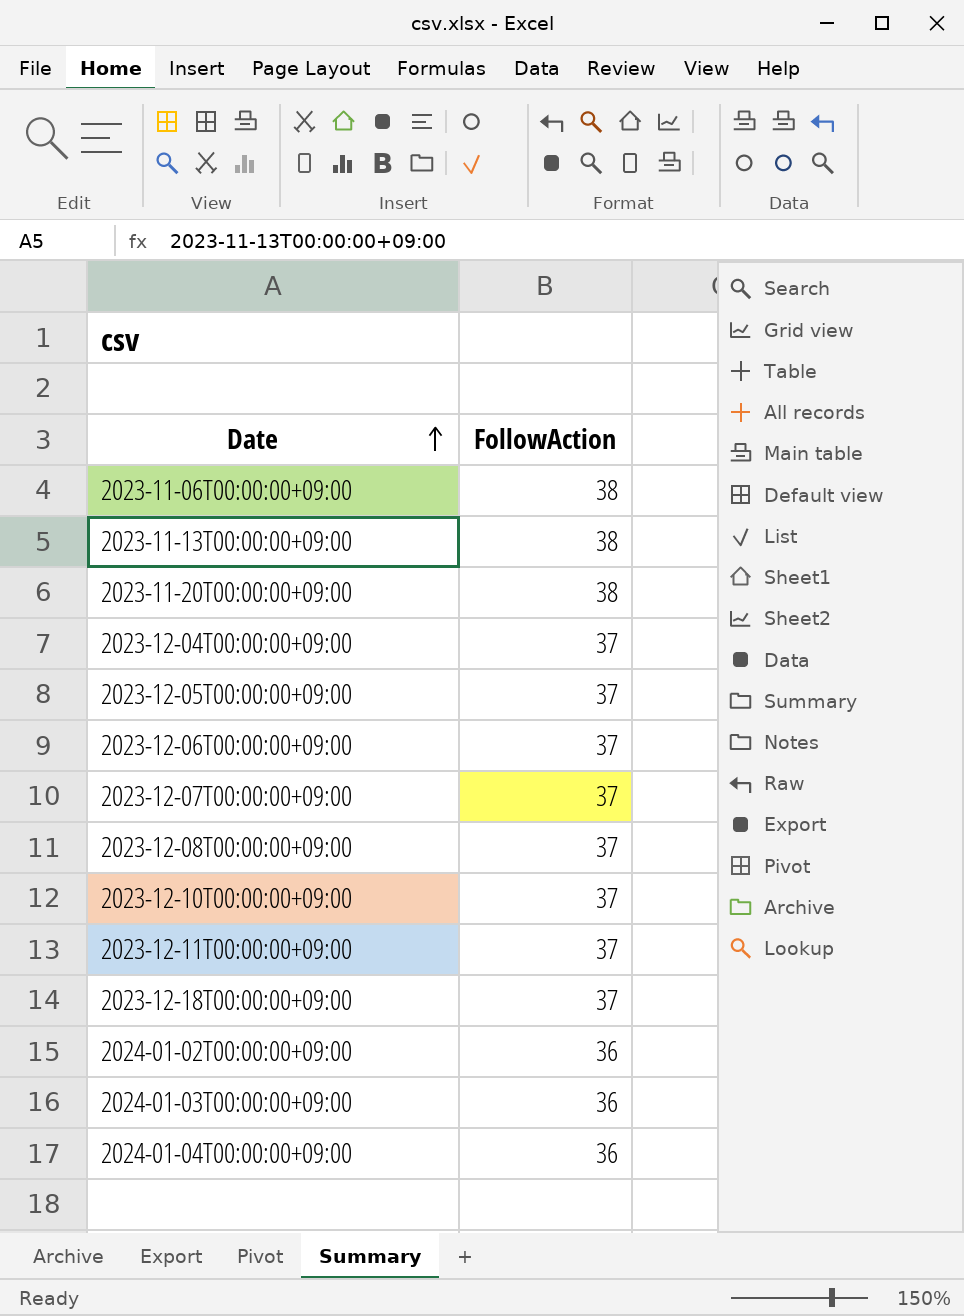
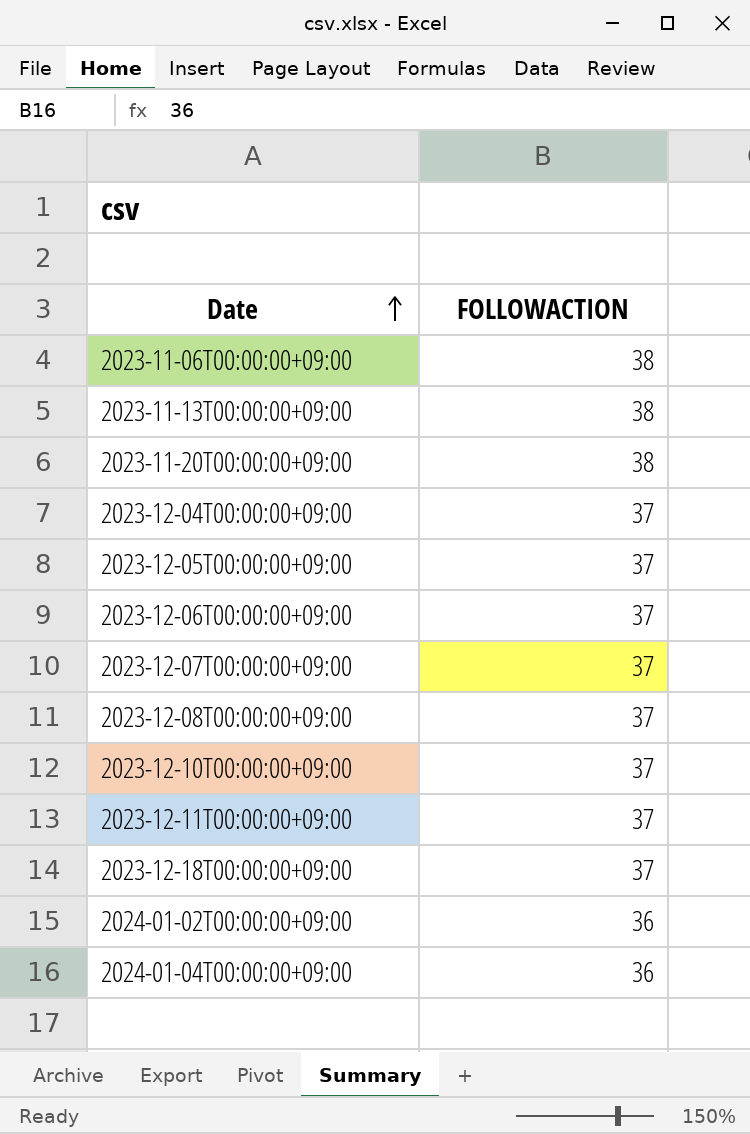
column name: FollowAction -> FOLLOWACTION
row 2024-01-03T00:00:00+09:00: 36 -> none

